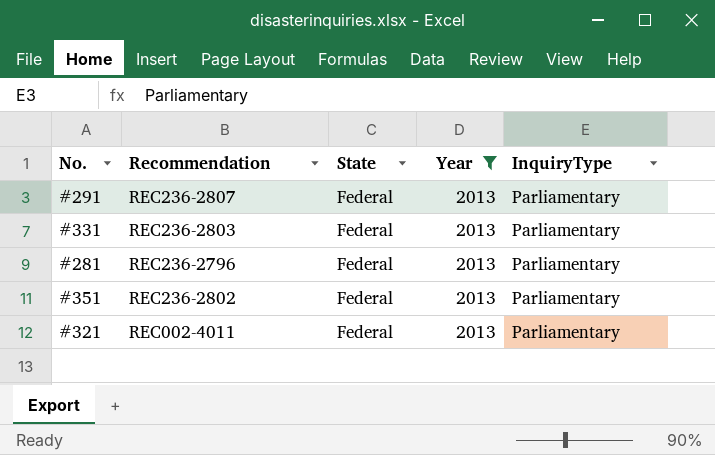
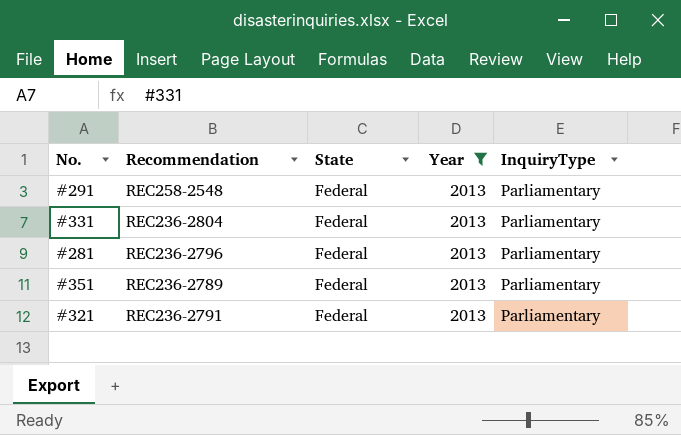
#291 | Recommendation: REC236-2807 -> REC258-2548
#331 | Recommendation: REC236-2803 -> REC236-2804
#351 | Recommendation: REC236-2802 -> REC236-2789
#321 | Recommendation: REC002-4011 -> REC236-2791

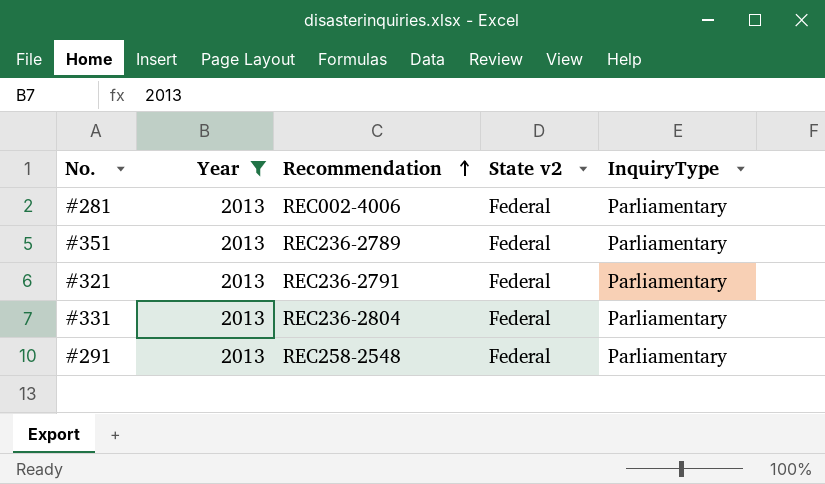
row order: none -> Recommendation ascending
column Year | position: 4 -> 2
column name: State -> State v2
#281 | Recommendation: REC236-2796 -> REC002-4006

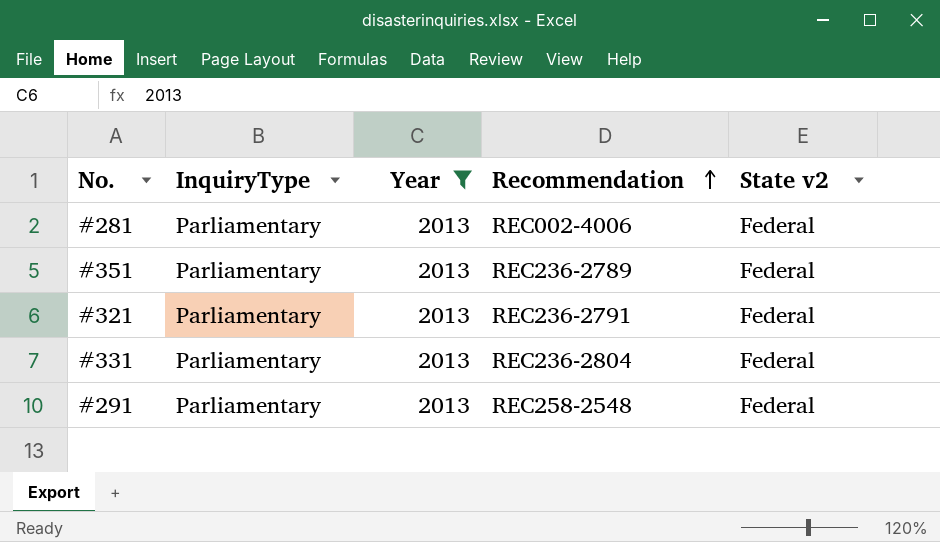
column InquiryType | position: 5 -> 2

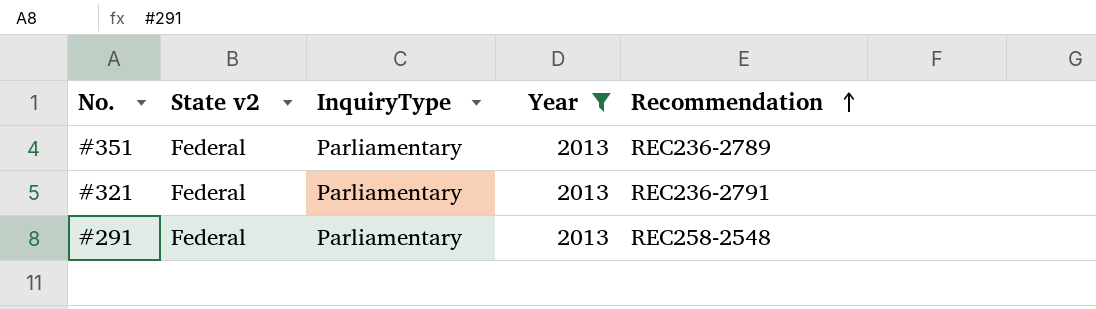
column State v2 | position: 5 -> 2
row #281: Parliamentary | 2013 | REC002-4006 | Federal -> none
row #331: Parliamentary | 2013 | REC236-2804 | Federal -> none

